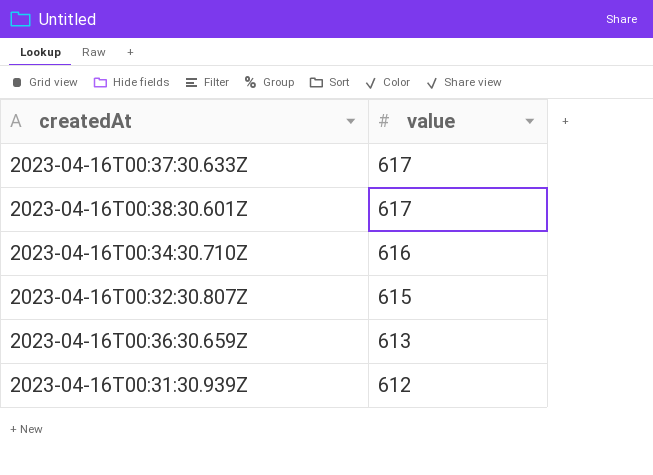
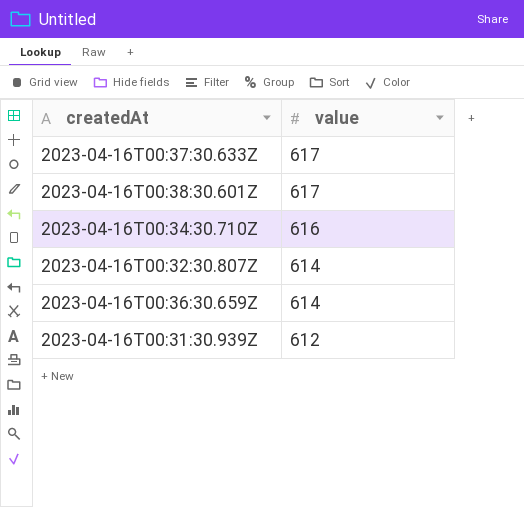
2023-04-16T00:32:30.807Z | value: 615 -> 614
2023-04-16T00:36:30.659Z | value: 613 -> 614

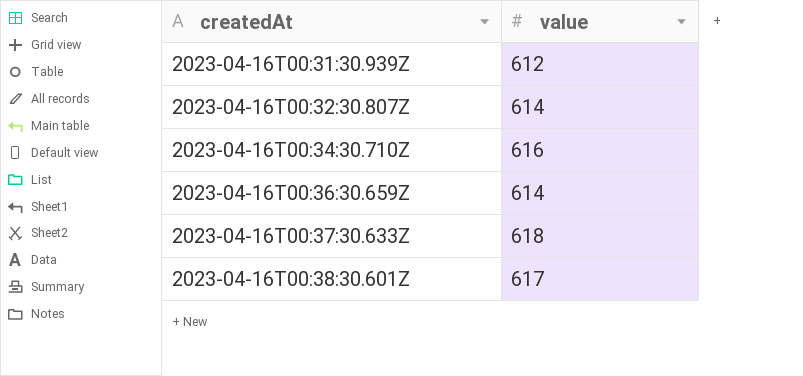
row order: value descending -> createdAt ascending
2023-04-16T00:37:30.633Z | value: 617 -> 618

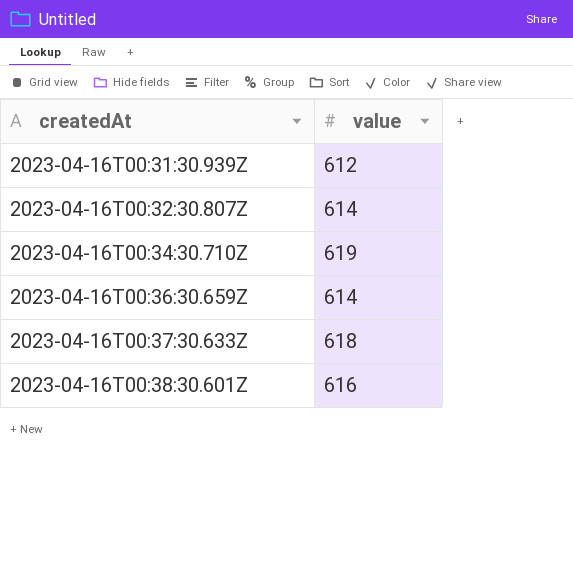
2023-04-16T00:34:30.710Z | value: 616 -> 619
2023-04-16T00:38:30.601Z | value: 617 -> 616

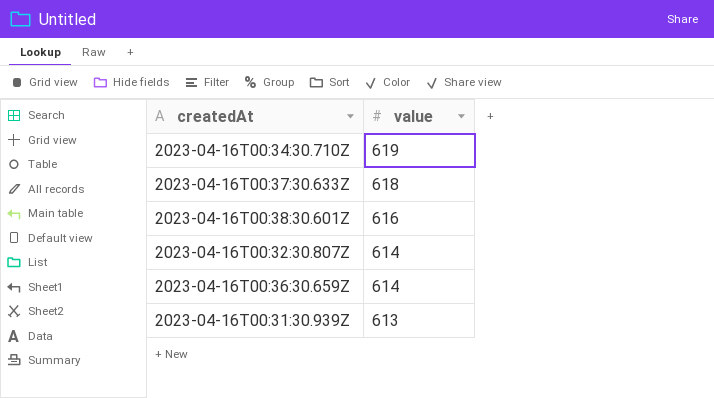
row order: createdAt ascending -> value descending
2023-04-16T00:31:30.939Z | value: 612 -> 613

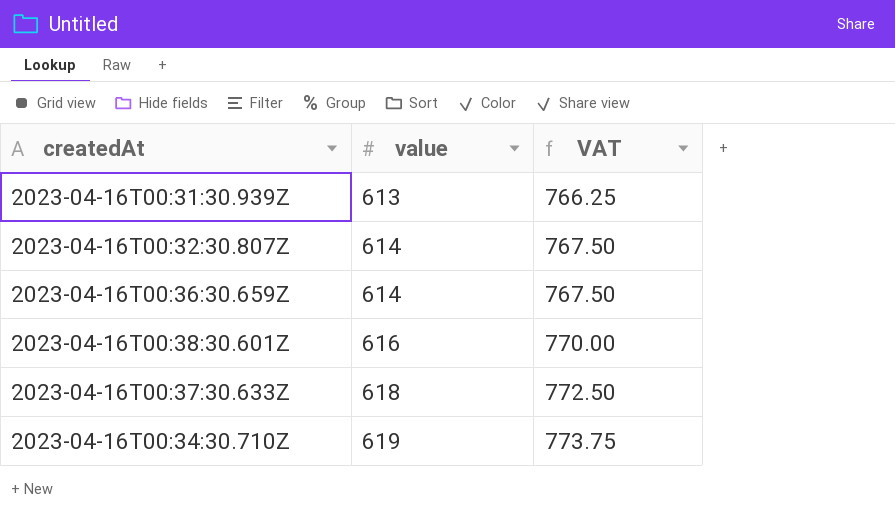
row order: value descending -> value ascending
column VAT | formula: none -> [value] * 1.25

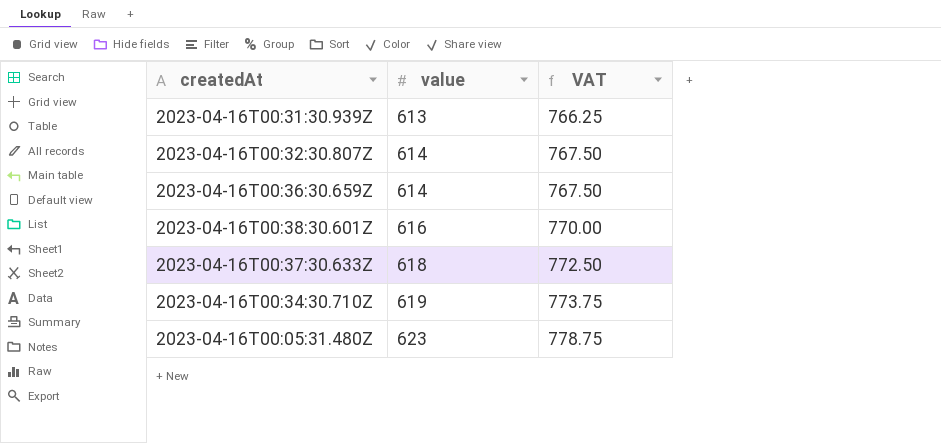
row 2023-04-16T00:05:31.480Z: none -> 623 | 778.75

